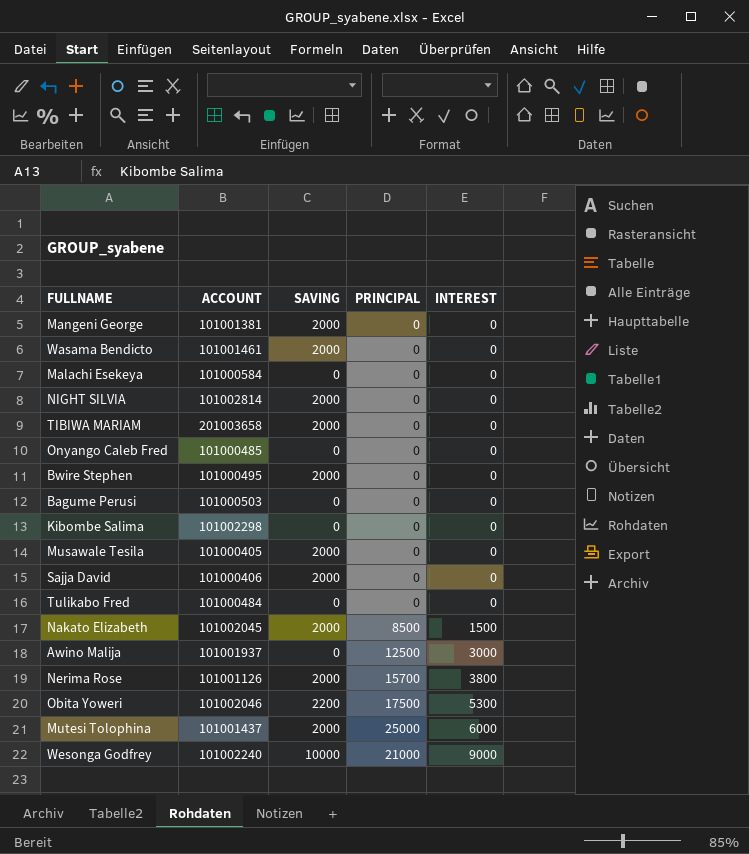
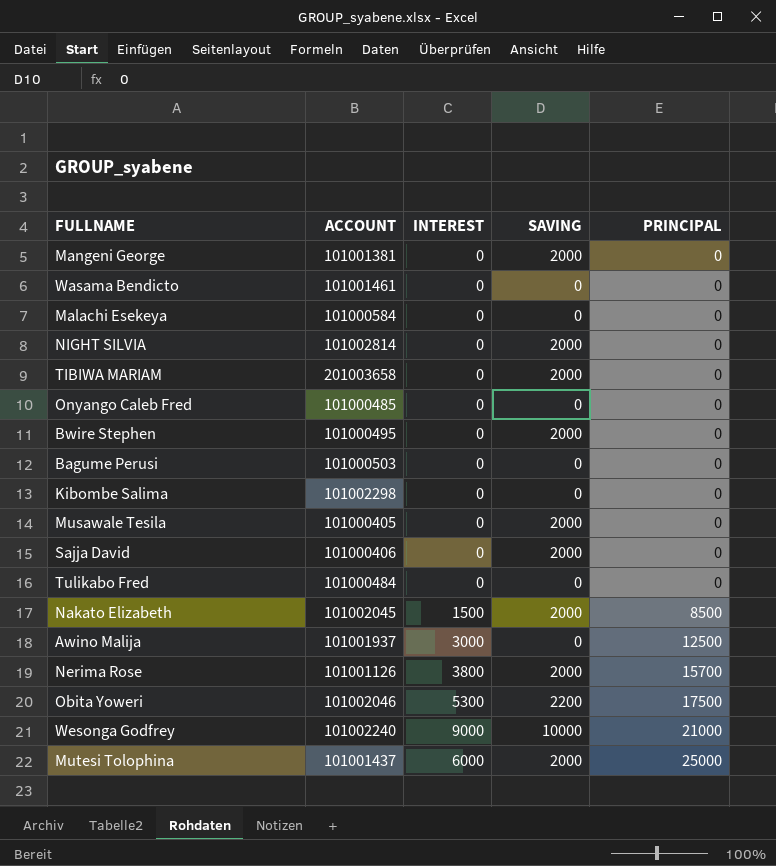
row order: INTEREST ascending -> PRINCIPAL ascending
column INTEREST | position: 5 -> 3
Wasama Bendicto | SAVING: 2000 -> 0

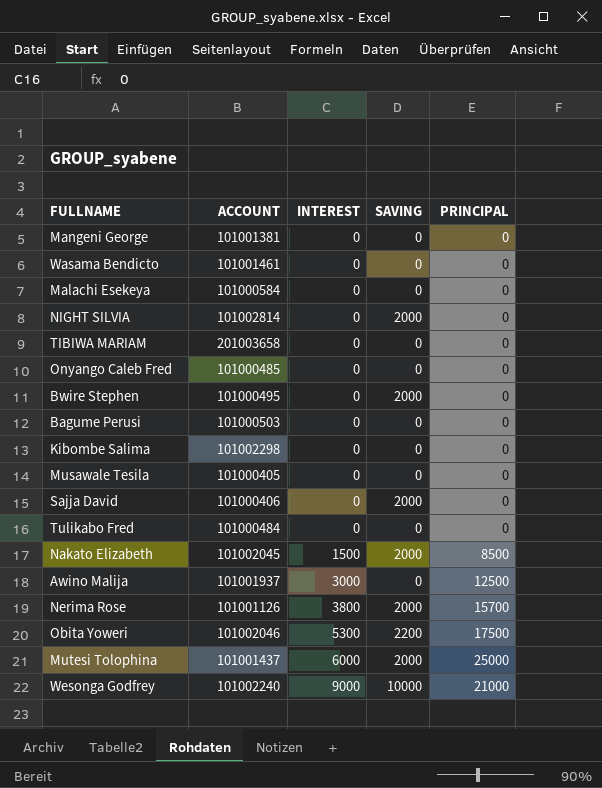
row order: PRINCIPAL ascending -> INTEREST ascending
Mangeni George | SAVING: 2000 -> 0
TIBIWA MARIAM | SAVING: 2000 -> 0
Musawale Tesila | SAVING: 2000 -> 0

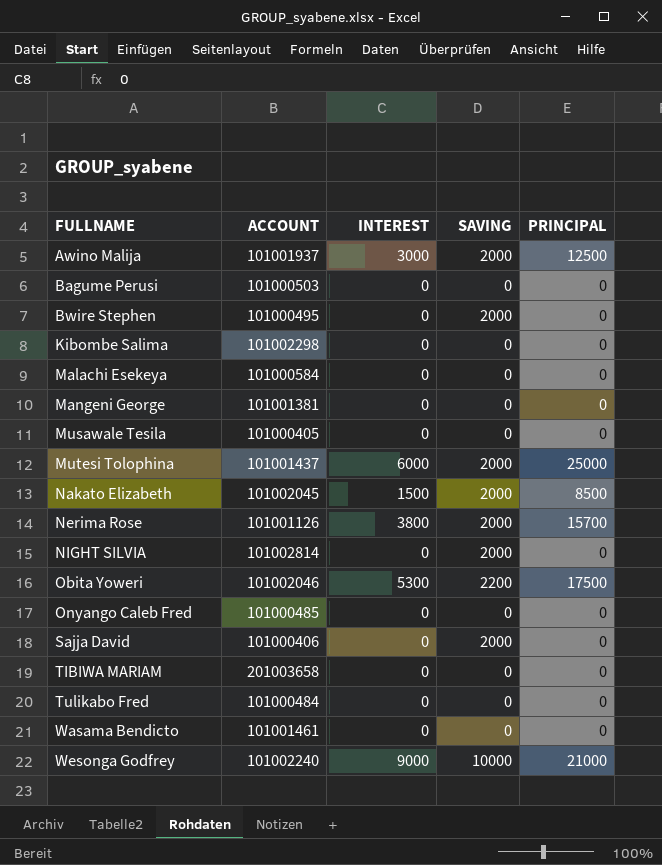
row order: INTEREST ascending -> FULLNAME ascending
Awino Malija | SAVING: 0 -> 2000

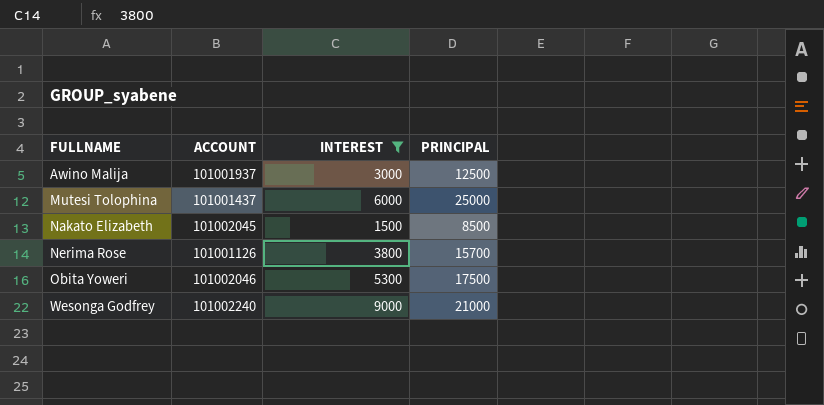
filter: none -> INTEREST != 0
column SAVING | position: 4 -> none

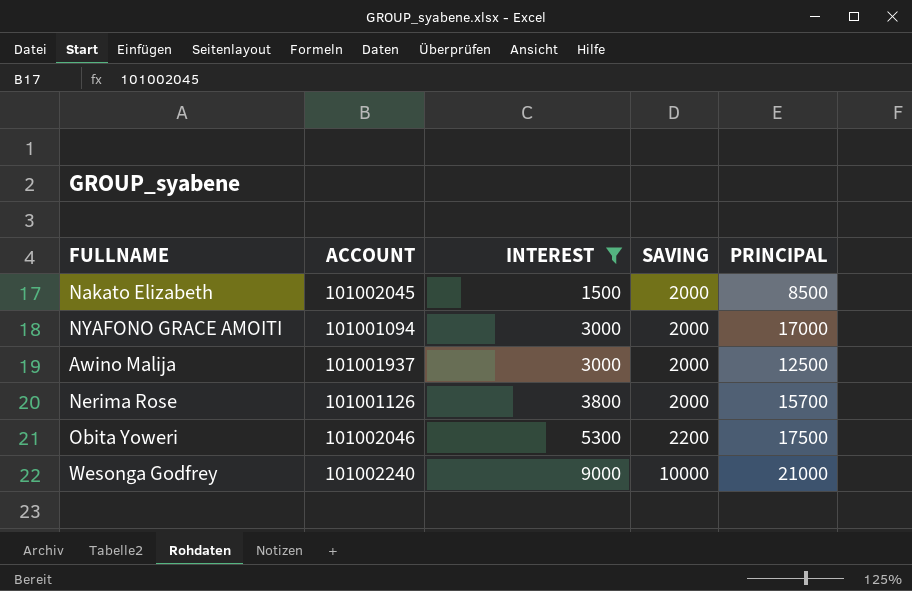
row order: FULLNAME ascending -> INTEREST ascending
column SAVING | position: none -> 4
row Mutesi Tolophina: 101001437 | 6000 | 25000 -> none
row NYAFONO GRACE AMOITI: none -> 101001094 | 3000 | 2000 | 17000

